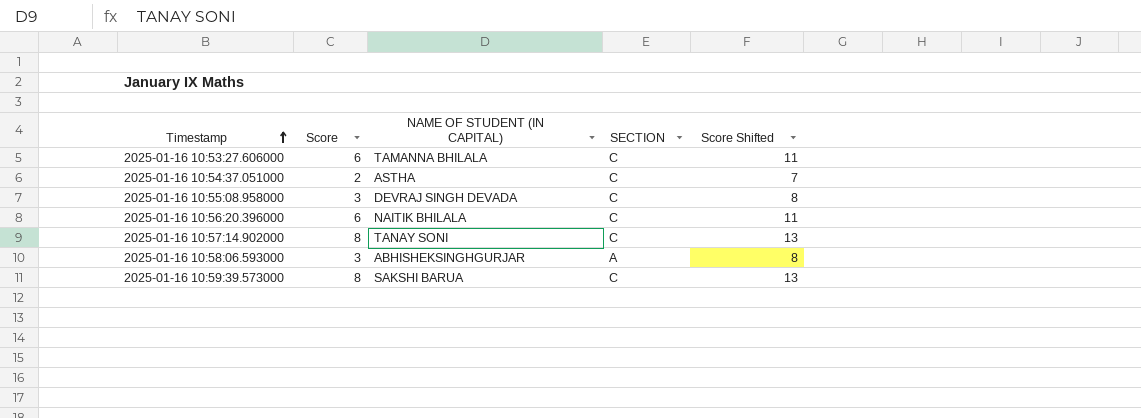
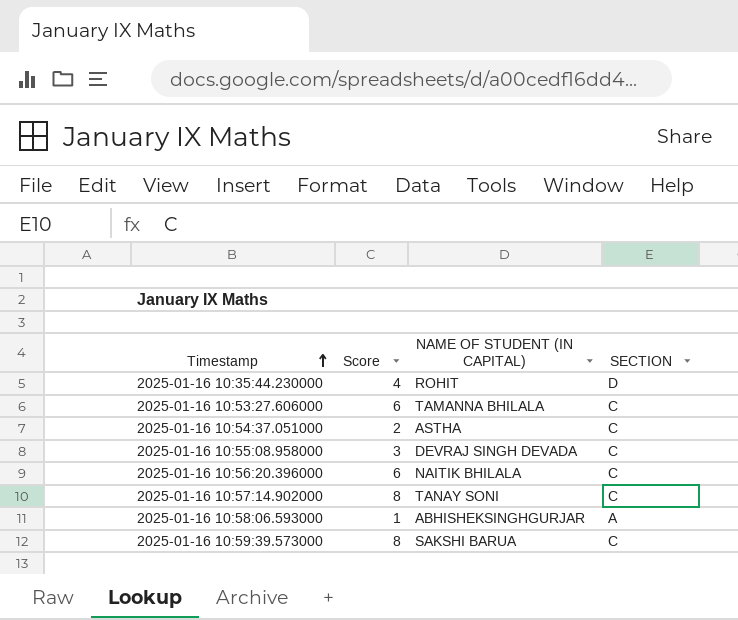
column Score Shifted | formula: [Score] + 5 -> none
row 2025-01-16 10:35:44.230000: none -> 4 | ROHIT | D
2025-01-16 10:58:06.593000 | Score: 3 -> 1

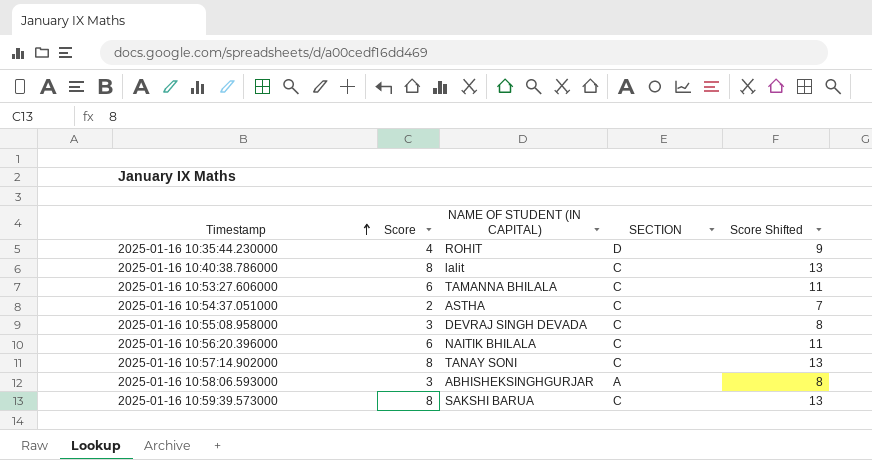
column Score Shifted | formula: none -> [Score] + 5
row 2025-01-16 10:40:38.786000: none -> 8 | lalit | C | 13
2025-01-16 10:58:06.593000 | Score: 1 -> 3

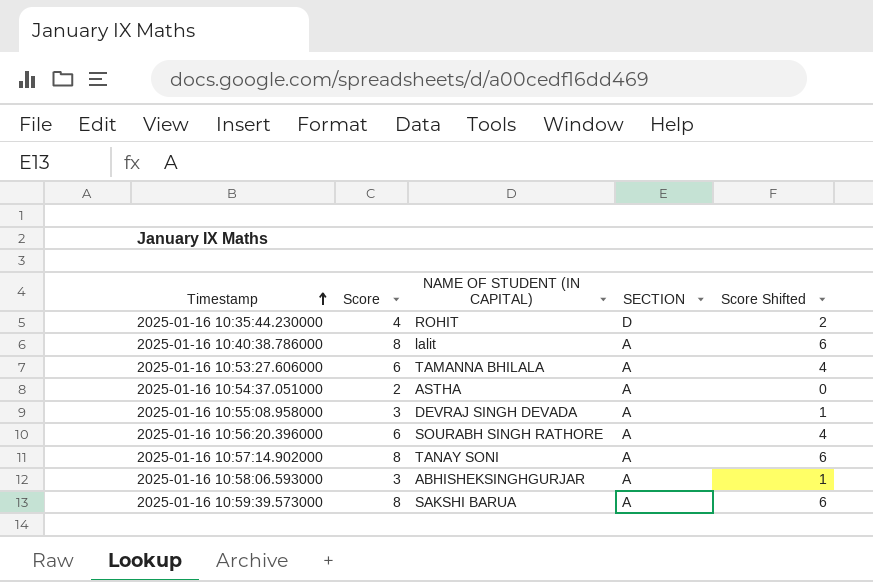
column Score Shifted | formula: [Score] + 5 -> [Score] - 2
2025-01-16 10:40:38.786000 | SECTION: C -> A
2025-01-16 10:53:27.606000 | SECTION: C -> A
2025-01-16 10:54:37.051000 | SECTION: C -> A
2025-01-16 10:55:08.958000 | SECTION: C -> A
2025-01-16 10:56:20.396000 | NAME OF STUDENT (IN CAPITAL): NAITIK BHILALA -> SOURABH SINGH RATHORE
2025-01-16 10:56:20.396000 | SECTION: C -> A
2025-01-16 10:57:14.902000 | SECTION: C -> A
2025-01-16 10:59:39.573000 | SECTION: C -> A

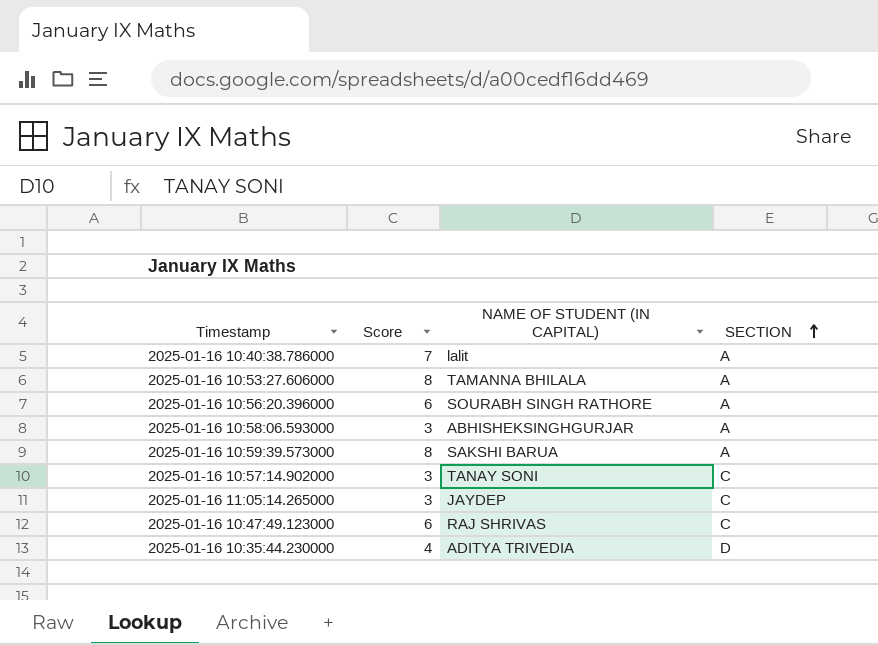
row order: Timestamp ascending -> SECTION ascending
column Score Shifted | formula: [Score] - 2 -> none
row 2025-01-16 10:54:37.051000: 2 | ASTHA | A | 0 -> none
row 2025-01-16 10:55:08.958000: 3 | DEVRAJ SINGH DEVADA | A | 1 -> none
2025-01-16 10:40:38.786000 | Score: 8 -> 7
2025-01-16 10:53:27.606000 | Score: 6 -> 8
2025-01-16 10:57:14.902000 | Score: 8 -> 3
2025-01-16 10:57:14.902000 | SECTION: A -> C
row 2025-01-16 11:05:14.265000: none -> 3 | JAYDEP | C
row 2025-01-16 10:47:49.123000: none -> 6 | RAJ SHRIVAS | C
2025-01-16 10:35:44.230000 | NAME OF STUDENT (IN CAPITAL): ROHIT -> ADITYA TRIVEDIA

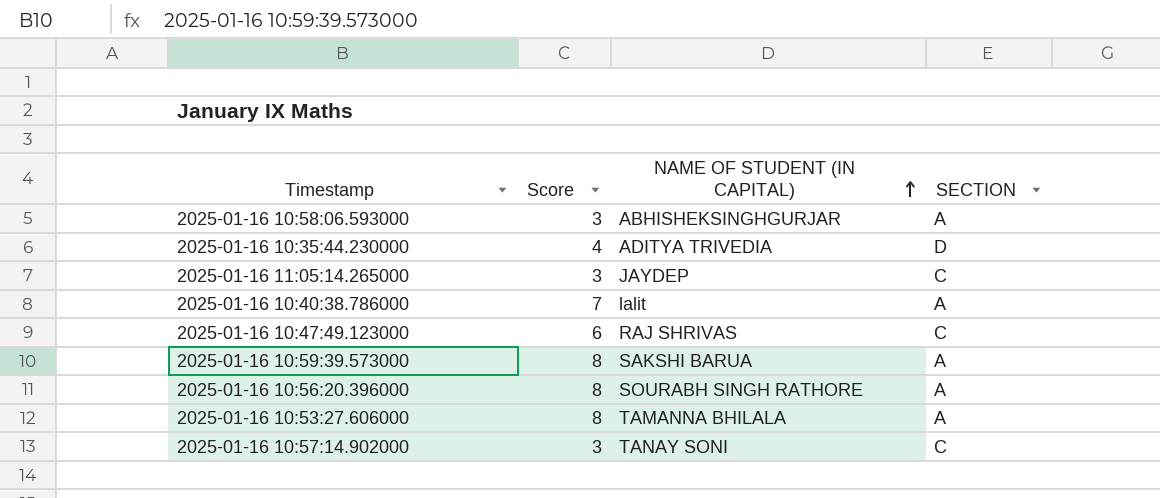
row order: SECTION ascending -> NAME OF STUDENT (IN CAPITAL) ascending
2025-01-16 10:56:20.396000 | Score: 6 -> 8

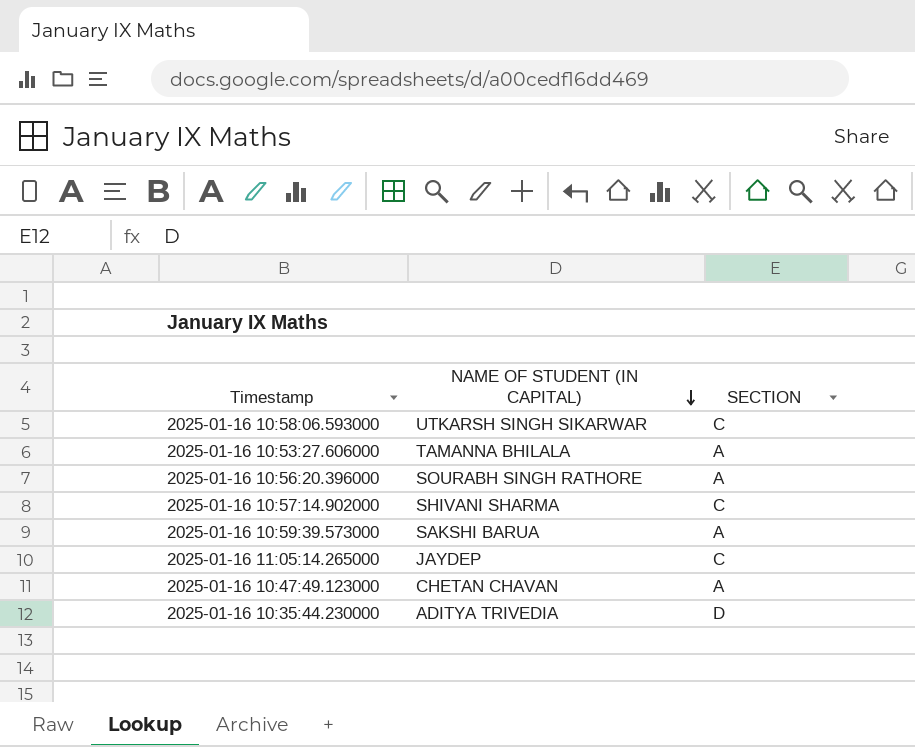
row order: NAME OF STUDENT (IN CAPITAL) ascending -> NAME OF STUDENT (IN CAPITAL) descending
column Score | position: 2 -> none
row 2025-01-16 10:40:38.786000: 7 | lalit | A -> none
2025-01-16 10:58:06.593000 | NAME OF STUDENT (IN CAPITAL): ABHISHEKSINGHGURJAR -> UTKARSH SINGH SIKARWAR
2025-01-16 10:58:06.593000 | SECTION: A -> C
2025-01-16 10:57:14.902000 | NAME OF STUDENT (IN CAPITAL): TANAY SONI -> SHIVANI SHARMA
2025-01-16 10:47:49.123000 | NAME OF STUDENT (IN CAPITAL): RAJ SHRIVAS -> CHETAN CHAVAN
2025-01-16 10:47:49.123000 | SECTION: C -> A

